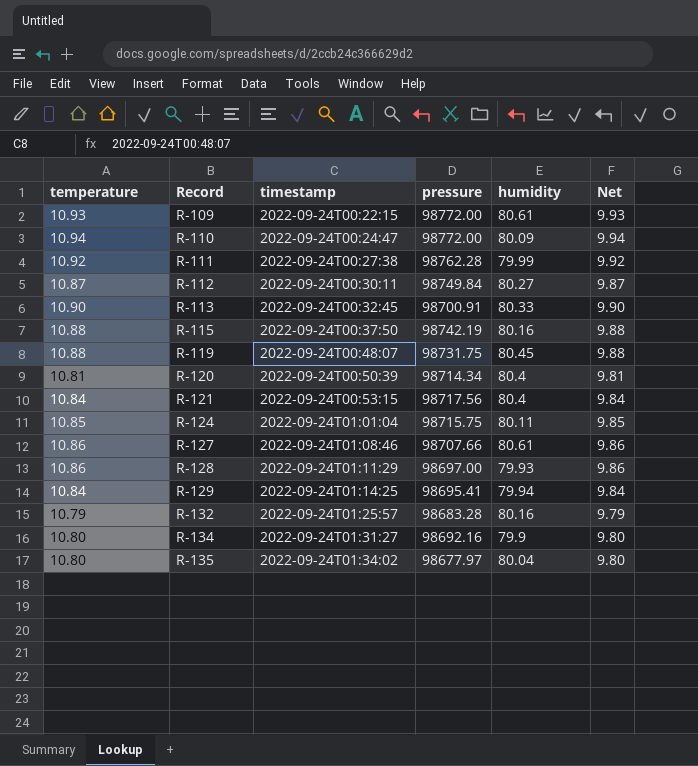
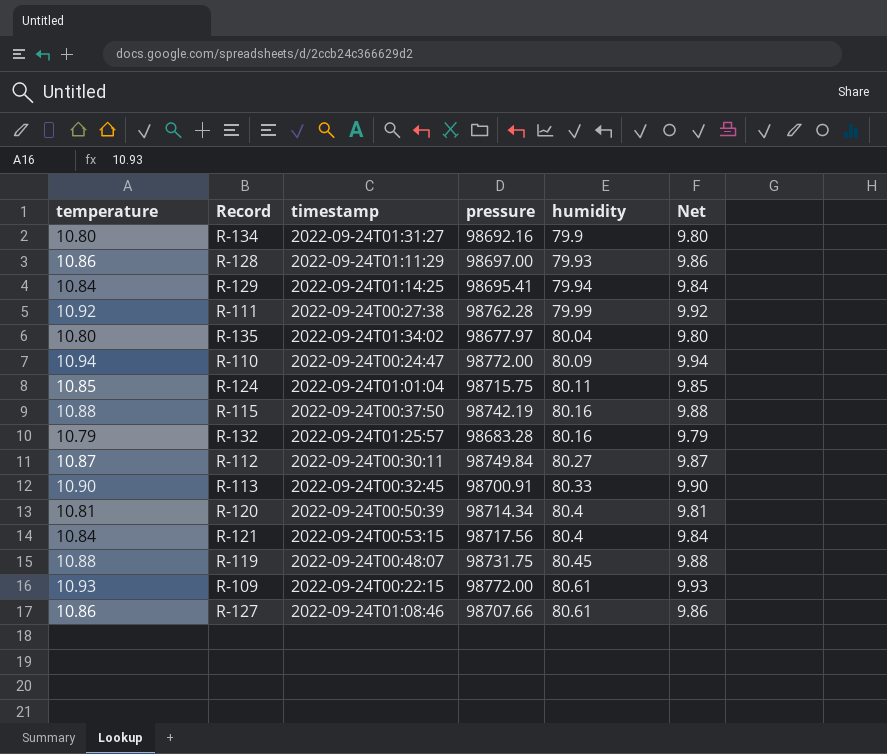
row order: Record ascending -> humidity ascending

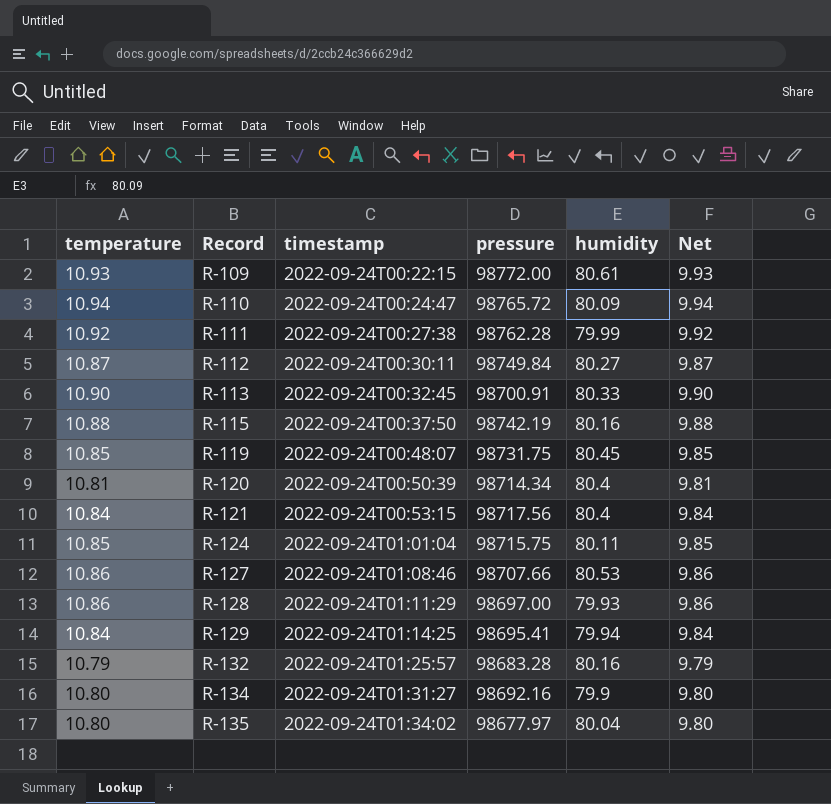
row order: humidity ascending -> Record ascending
R-110 | pressure: 98772.00 -> 98765.72
R-119 | temperature: 10.88 -> 10.85
R-119 | Net: 9.88 -> 9.85
R-127 | humidity: 80.61 -> 80.53

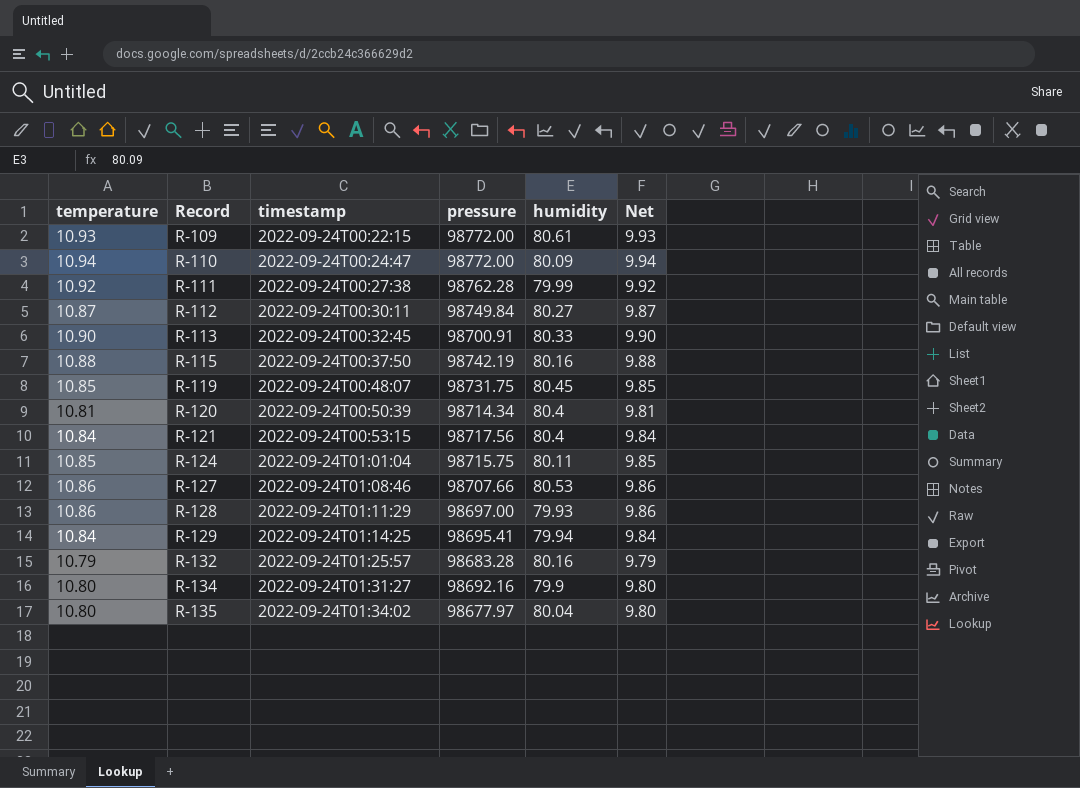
R-110 | pressure: 98765.72 -> 98772.00

